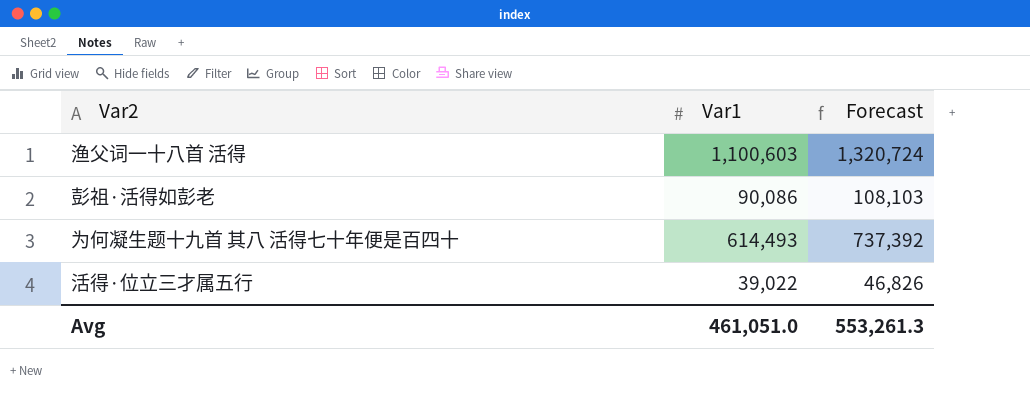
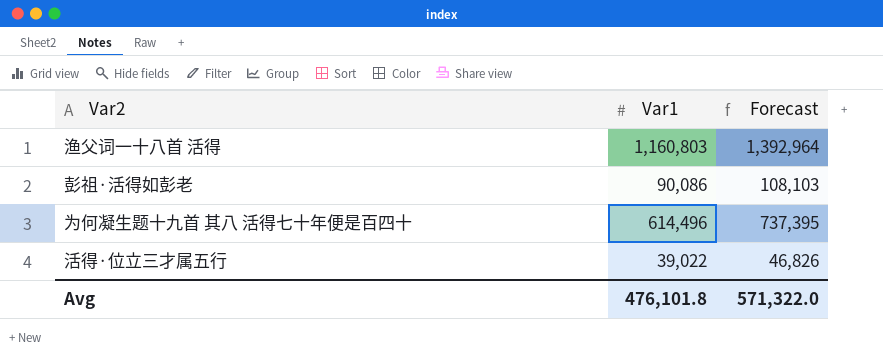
渔父词一十八首 活得 | Var1: 1,100,603 -> 1,160,803
渔父词一十八首 活得 | Forecast: 1,320,724 -> 1,392,964
为何凝生题十九首 其八 活得七十年便是百四十 | Var1: 614,493 -> 614,496
为何凝生题十九首 其八 活得七十年便是百四十 | Forecast: 737,392 -> 737,395
Avg | Var1: 461,051.0 -> 476,101.8
Avg | Forecast: 553,261.3 -> 571,322.0

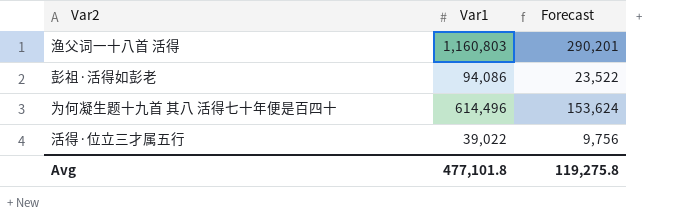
column Forecast | formula: [Var1] * 1.2 -> [Var1] * 0.25
彭祖·活得如彭老 | Var1: 90,086 -> 94,086
Avg | Var1: 476,101.8 -> 477,101.8
Avg | Forecast: 571,322.0 -> 119,275.8

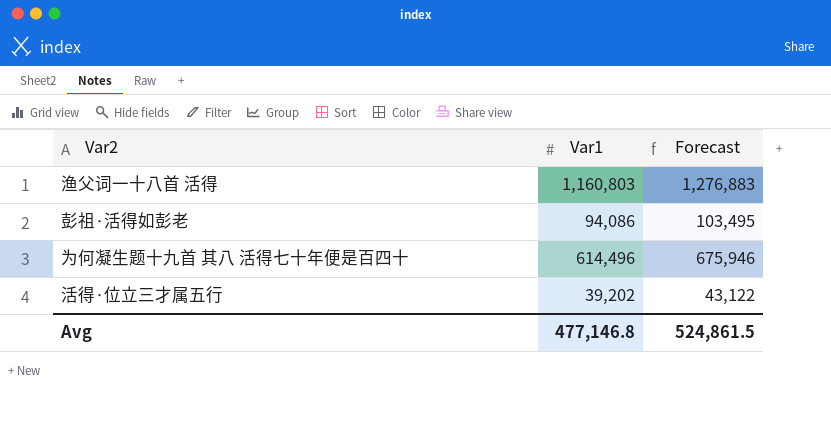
column Forecast | formula: [Var1] * 0.25 -> [Var1] * 1.1
活得·位立三才属五行 | Var1: 39,022 -> 39,202
Avg | Var1: 477,101.8 -> 477,146.8
Avg | Forecast: 119,275.8 -> 524,861.5

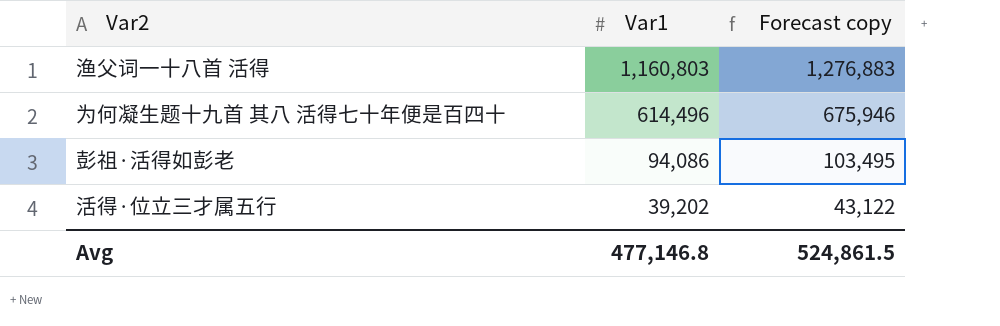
row order: none -> Var1 descending
column name: Forecast -> Forecast copy

